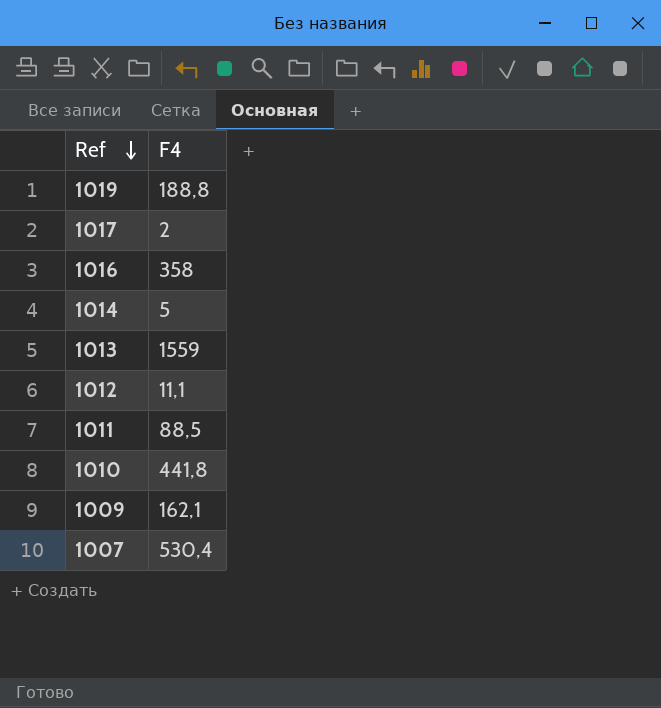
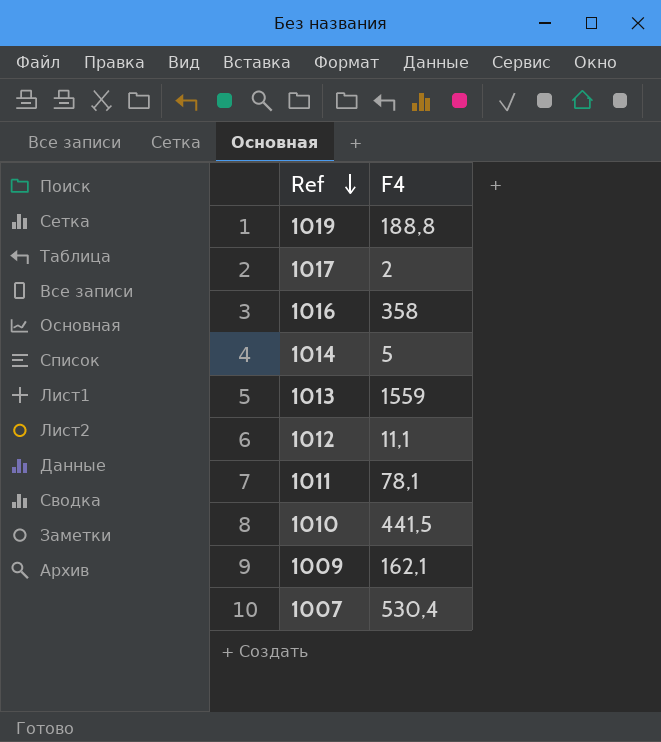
1011 | F4: 88,5 -> 78,1
1010 | F4: 441,8 -> 441,5

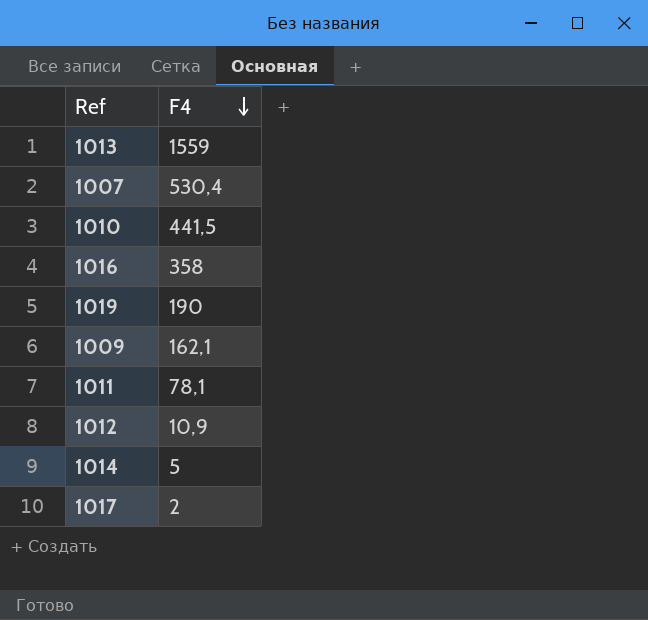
row order: Ref descending -> F4 descending
1019 | F4: 188,8 -> 190
1012 | F4: 11,1 -> 10,9

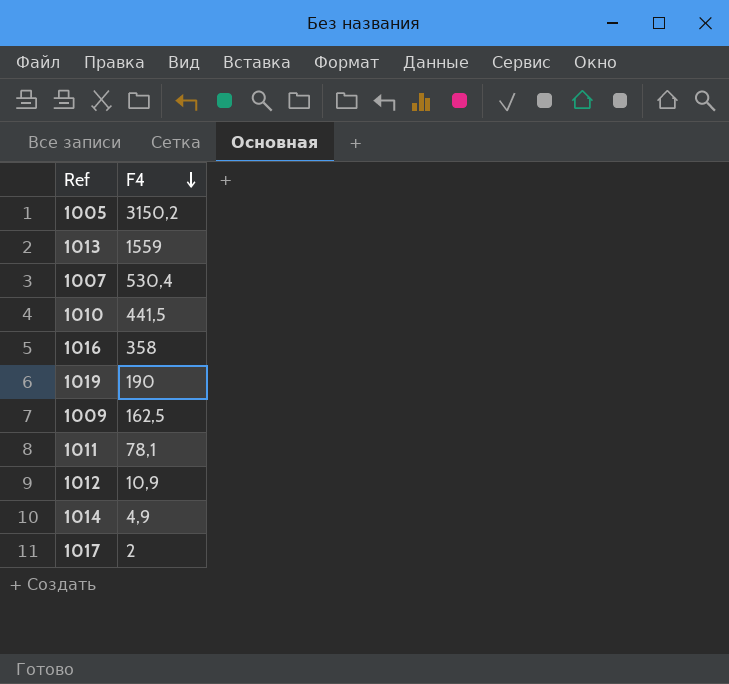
row 1005: none -> 3150,2
1009 | F4: 162,1 -> 162,5
1014 | F4: 5 -> 4,9

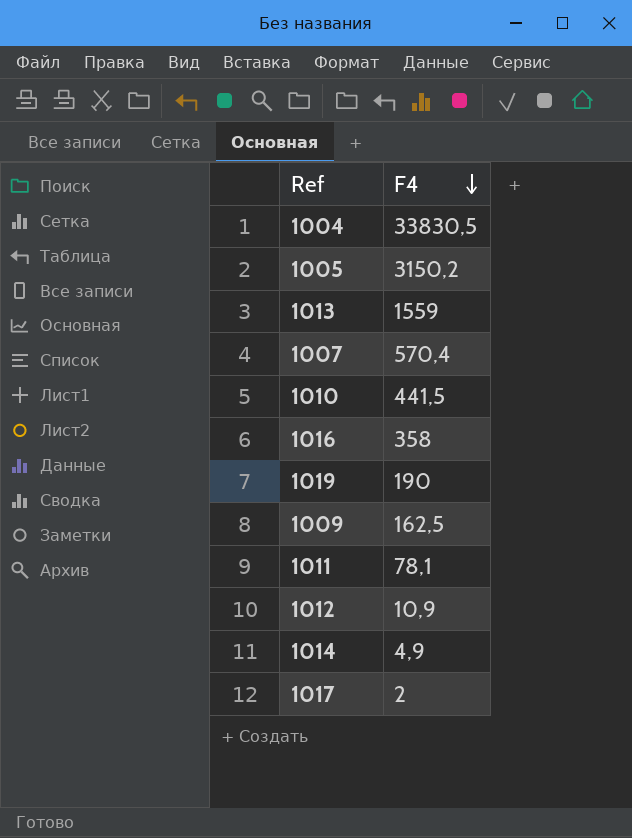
row 1004: none -> 33830,5
1007 | F4: 530,4 -> 570,4

